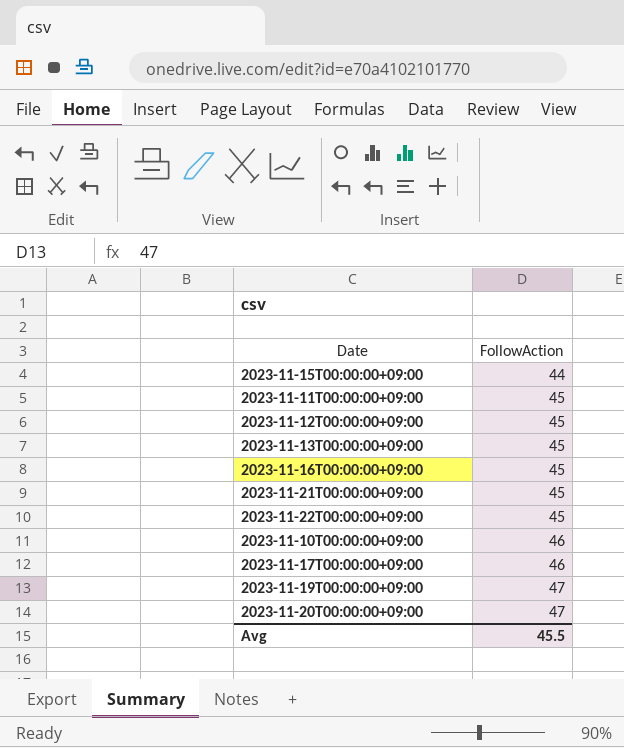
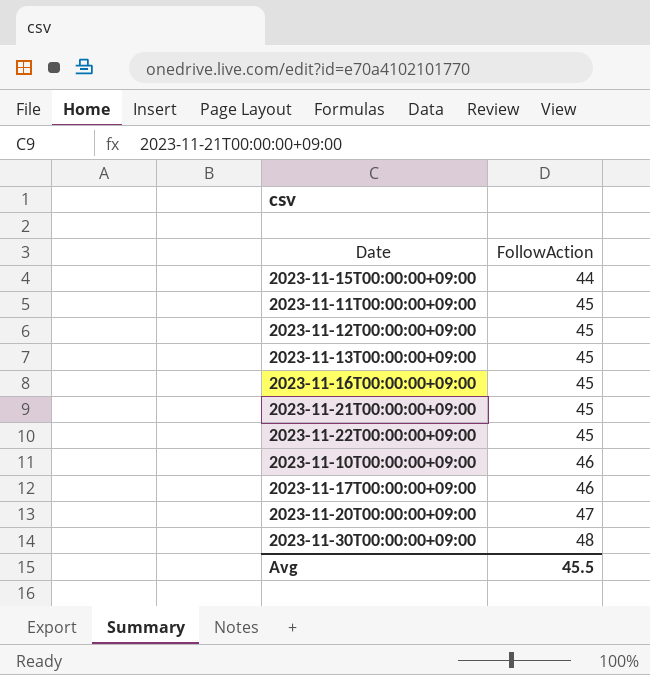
row 2023-11-19T00:00:00+09:00: 47 -> none
row 2023-11-30T00:00:00+09:00: none -> 48

